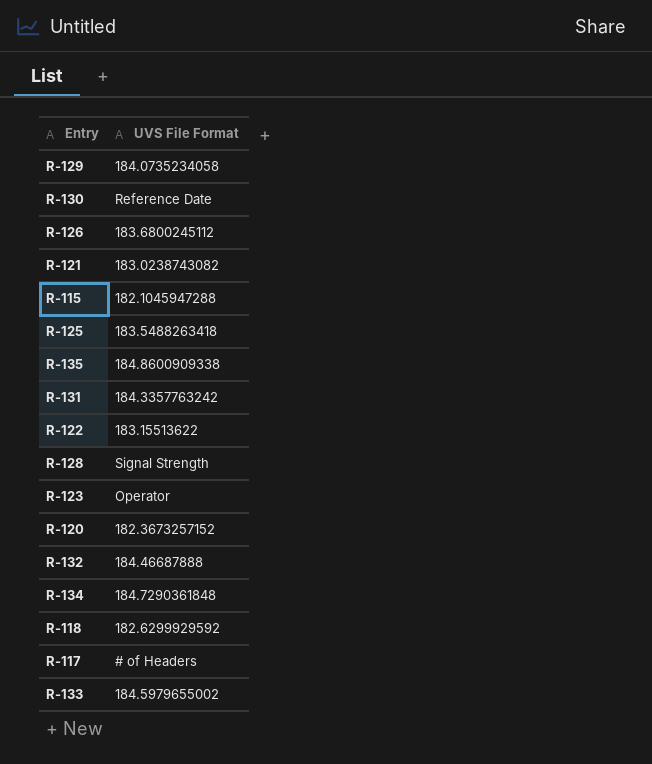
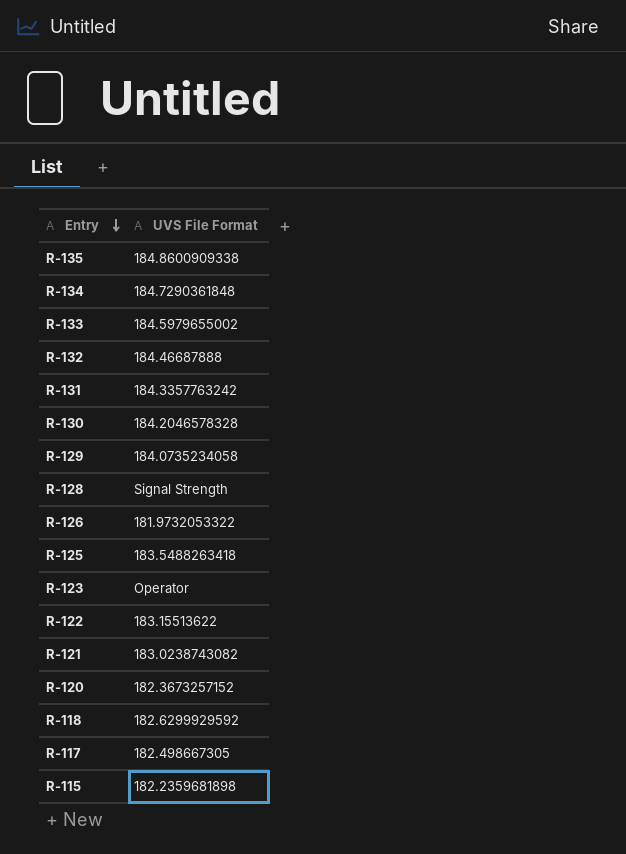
row order: none -> Entry descending
R-130 | UVS File Format: Reference Date -> 184.2046578328
R-126 | UVS File Format: 183.6800245112 -> 181.9732053322
R-117 | UVS File Format: # of Headers -> 182.498667305
R-115 | UVS File Format: 182.1045947288 -> 182.2359681898

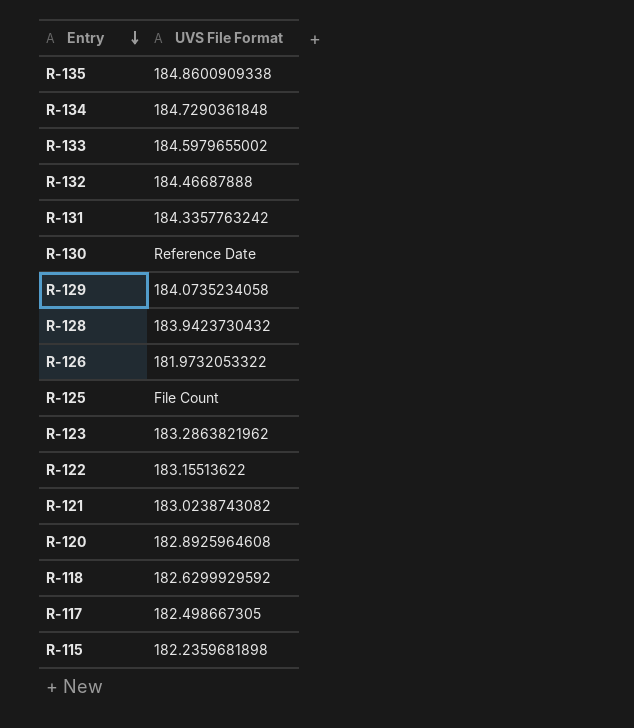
R-130 | UVS File Format: 184.2046578328 -> Reference Date
R-128 | UVS File Format: Signal Strength -> 183.9423730432
R-125 | UVS File Format: 183.5488263418 -> File Count
R-123 | UVS File Format: Operator -> 183.2863821962
R-120 | UVS File Format: 182.3673257152 -> 182.8925964608

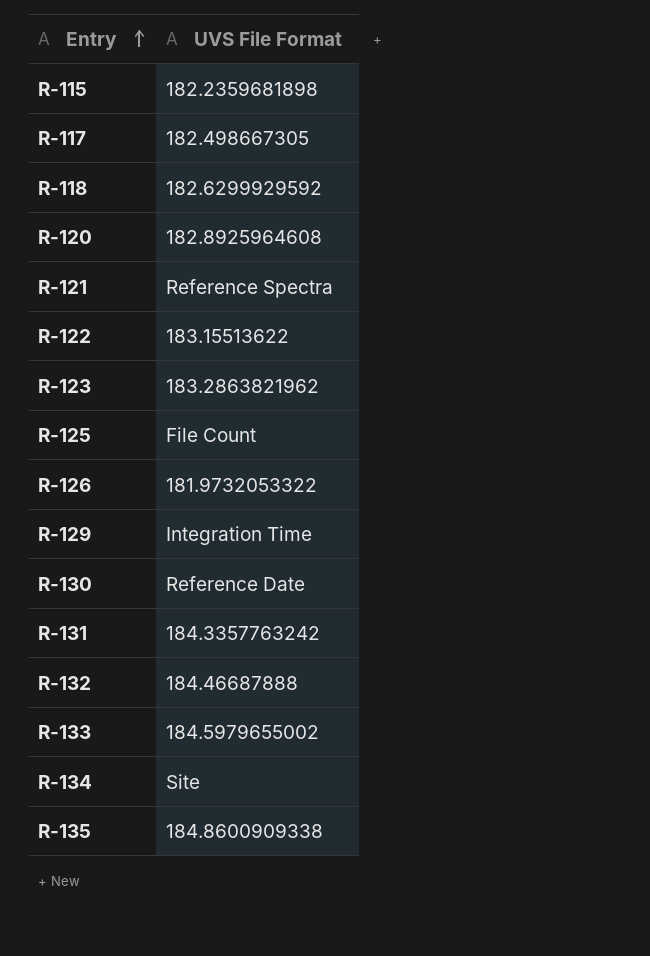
row order: Entry descending -> Entry ascending
row R-128: 183.9423730432 -> none
R-121 | UVS File Format: 183.0238743082 -> Reference Spectra
R-129 | UVS File Format: 184.0735234058 -> Integration Time
R-134 | UVS File Format: 184.7290361848 -> Site

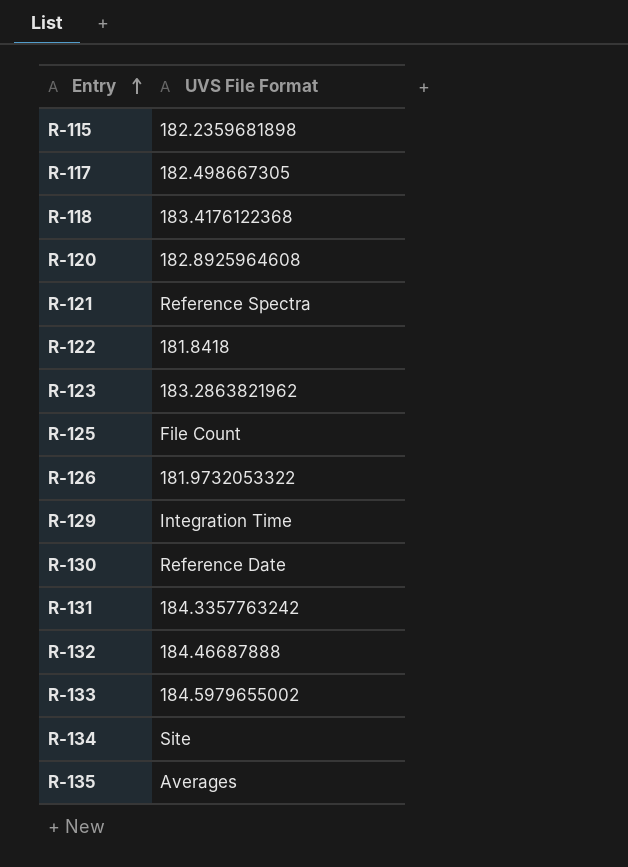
R-118 | UVS File Format: 182.6299929592 -> 183.4176122368
R-122 | UVS File Format: 183.15513622 -> 181.8418
R-135 | UVS File Format: 184.8600909338 -> Averages

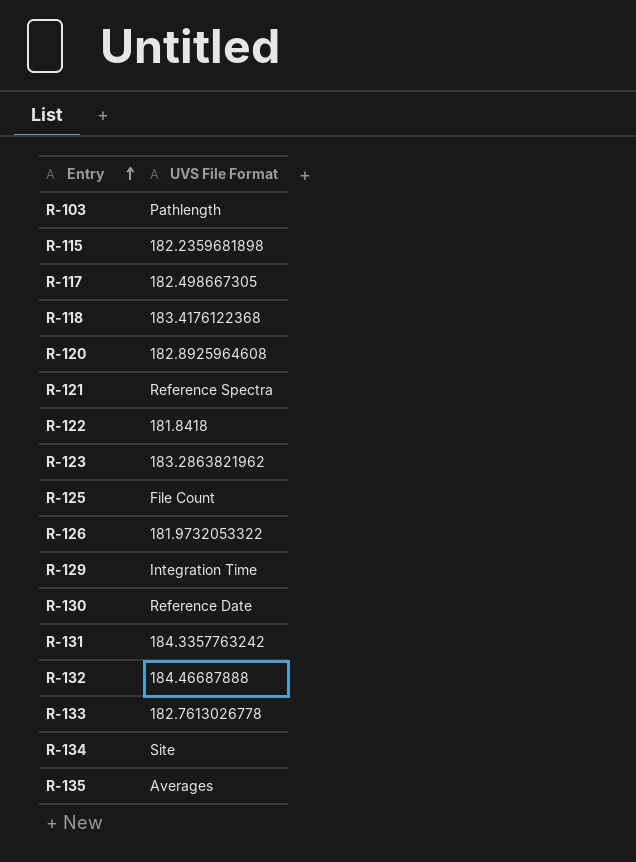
row R-103: none -> Pathlength
R-133 | UVS File Format: 184.5979655002 -> 182.7613026778

